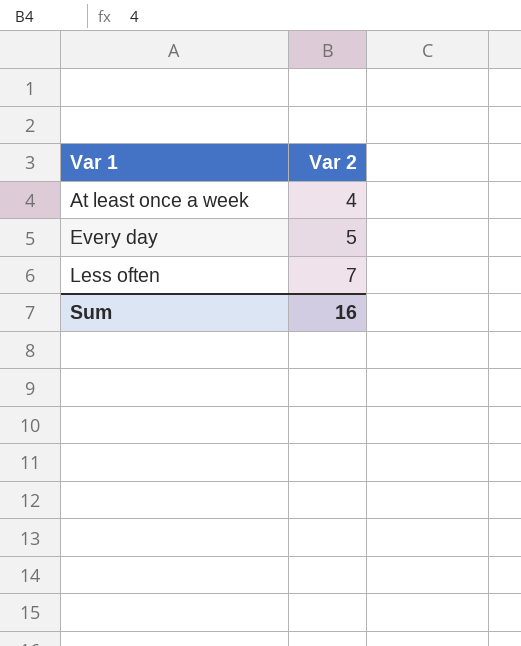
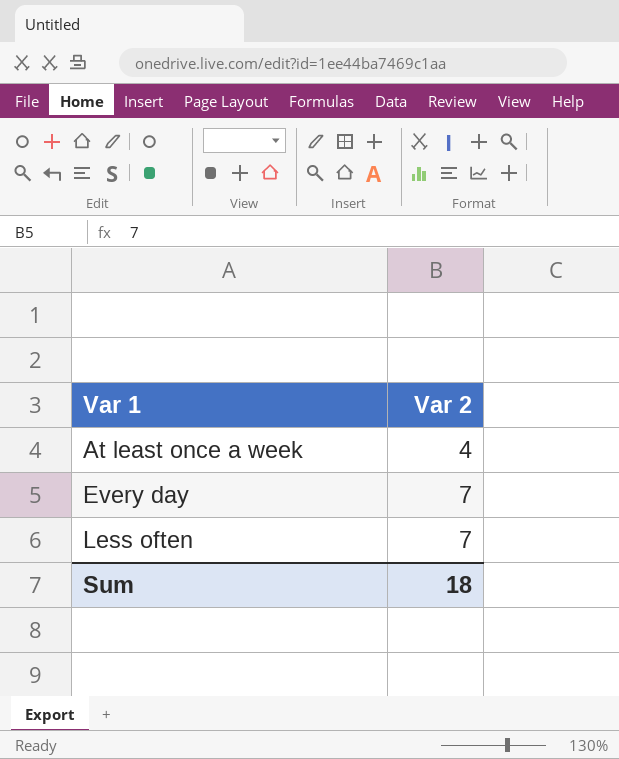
Every day | Var 2: 5 -> 7
Sum | Var 2: 16 -> 18

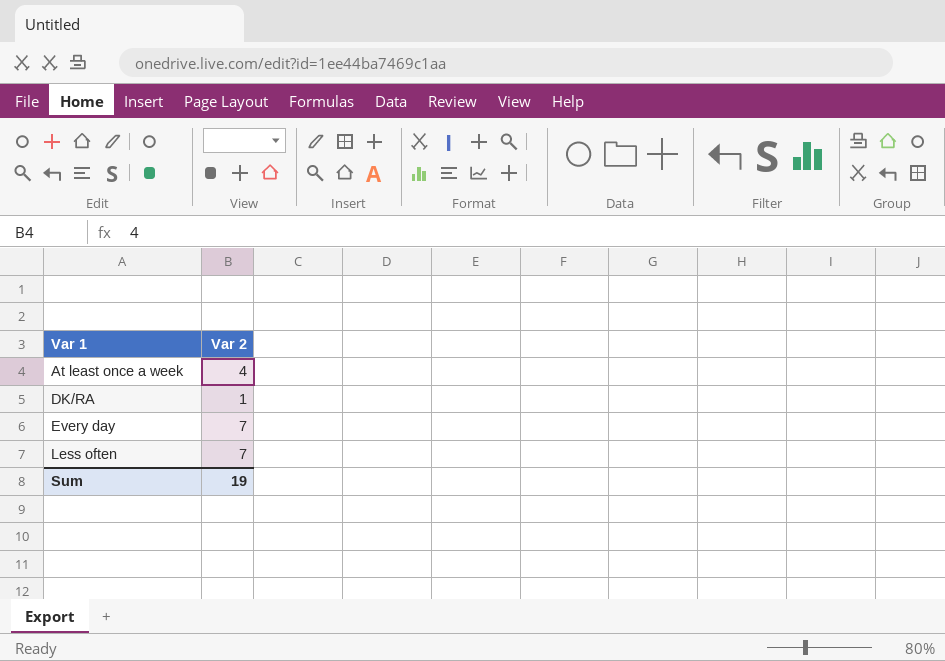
row DK/RA: none -> 1
Sum | Var 2: 18 -> 19

